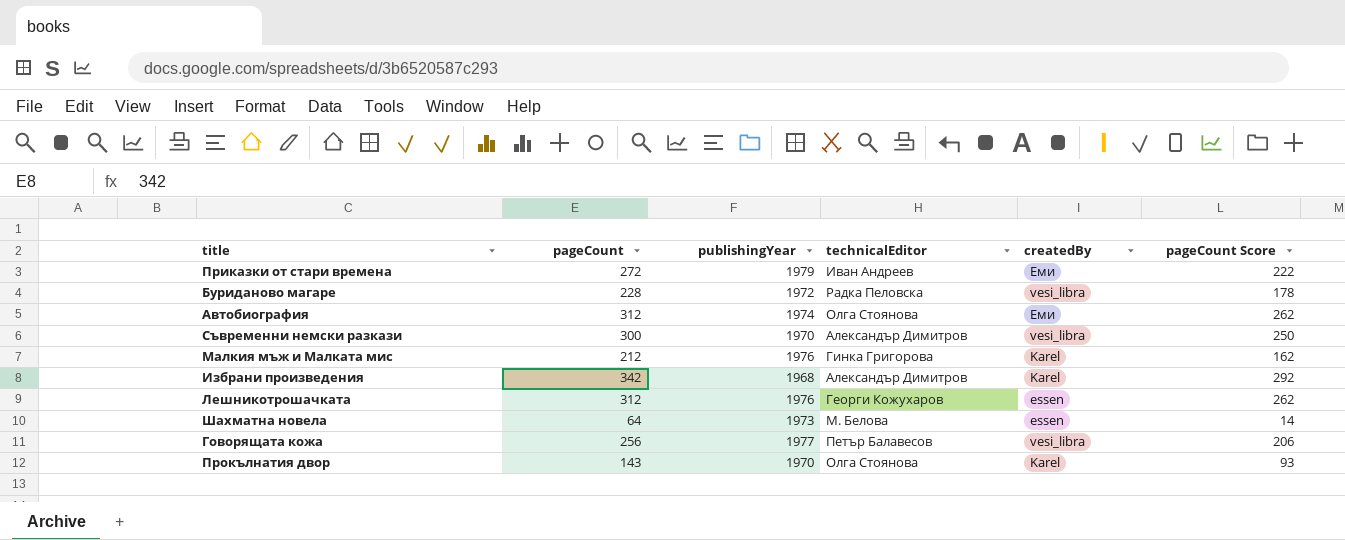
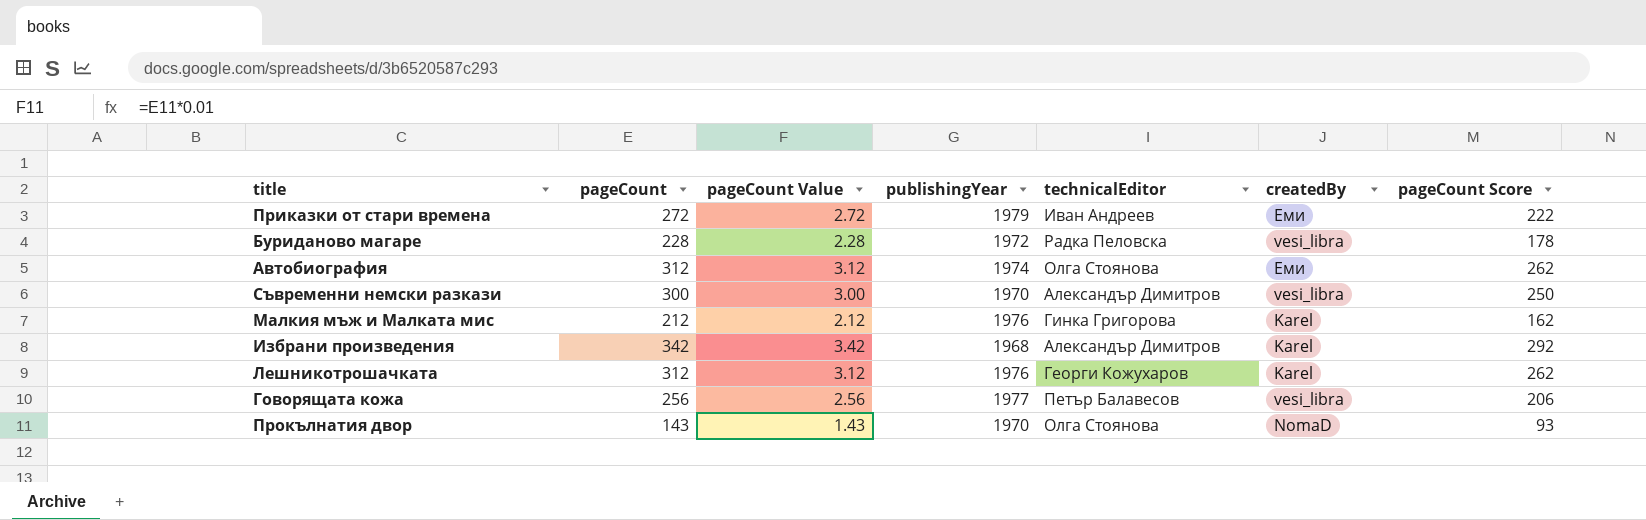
column pageCount Value | formula: none -> [pageCount] * 0.01
row Шахматна новела: 64 | 1973 | М. Белова | essen | 14 -> none
Лешникотрошачката | createdBy: essen -> Karel
Прокълнатия двор | createdBy: Karel -> NomaD

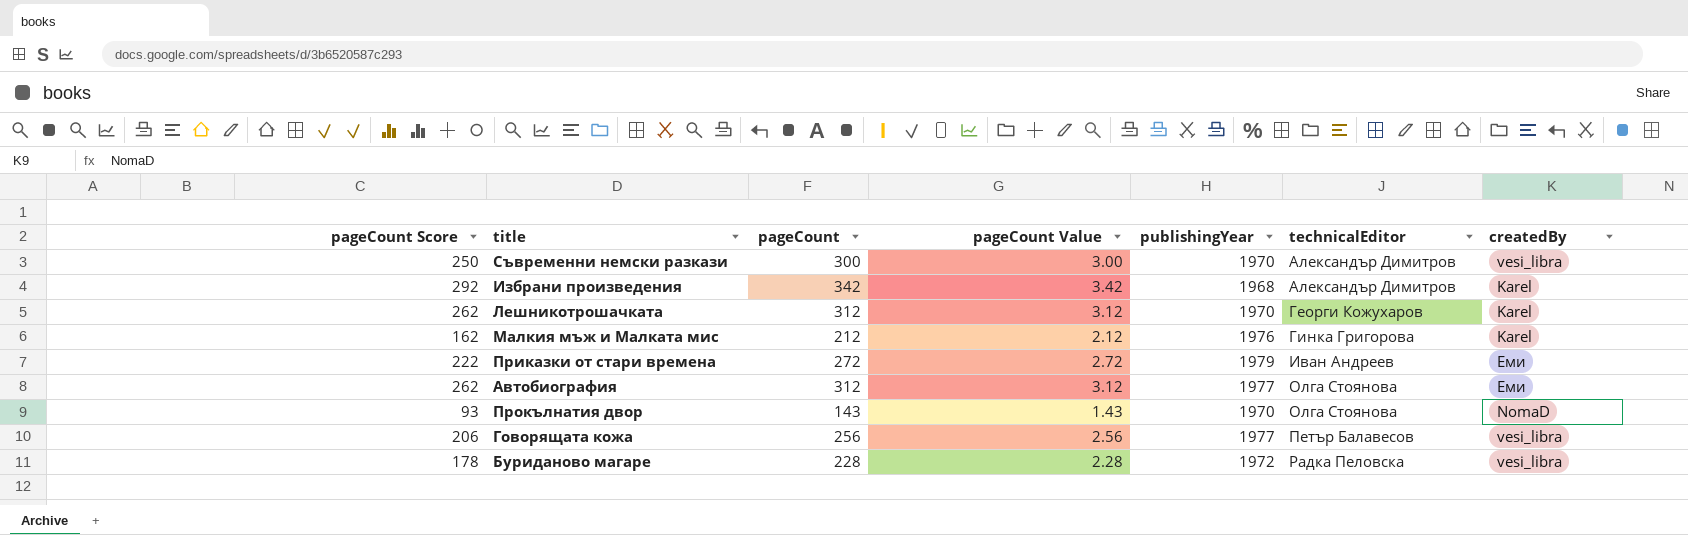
row order: none -> technicalEditor ascending
column pageCount Score | position: 7 -> 1
Лешникотрошачката | publishingYear: 1976 -> 1970
Автобиография | publishingYear: 1974 -> 1977

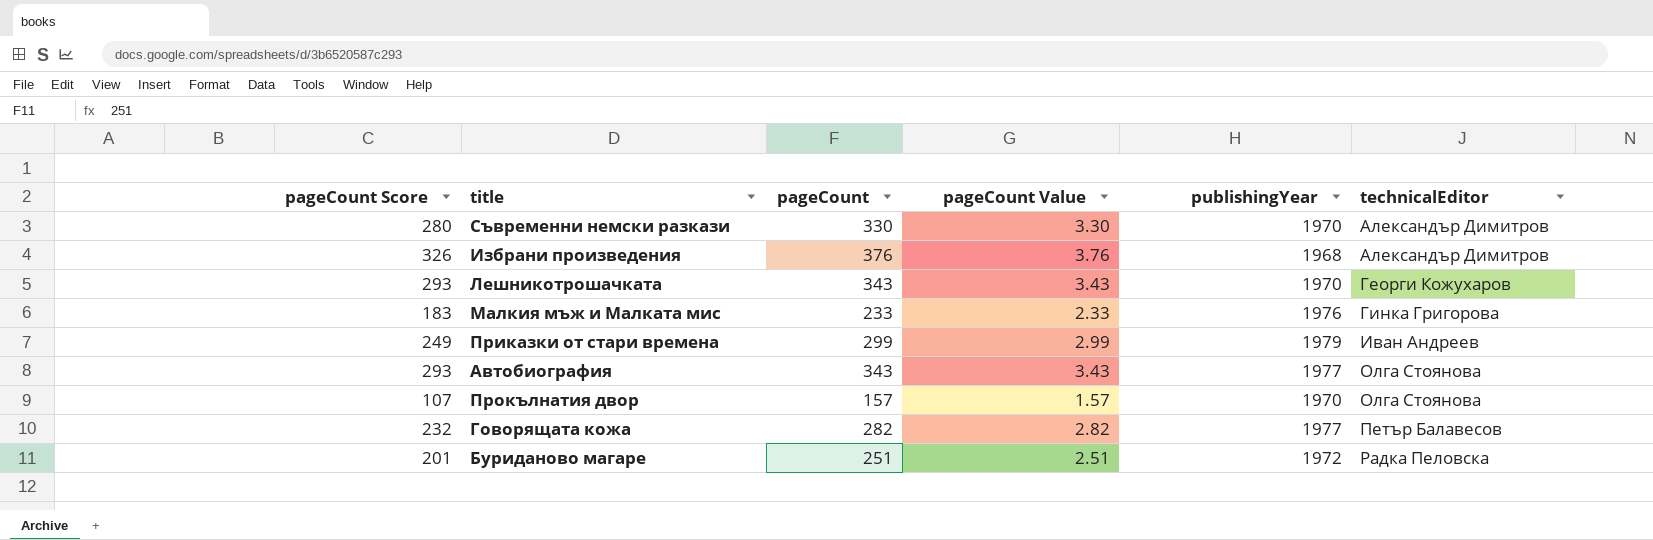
column createdBy | position: 7 -> none
Съвременни немски разкази | pageCount Score: 250 -> 280
Съвременни немски разкази | pageCount: 300 -> 330
Съвременни немски разкази | pageCount Value: 3.00 -> 3.30
Избрани произведения | pageCount Score: 292 -> 326
Избрани произведения | pageCount: 342 -> 376
Избрани произведения | pageCount Value: 3.42 -> 3.76
Лешникотрошачката | pageCount Score: 262 -> 293
Лешникотрошачката | pageCount: 312 -> 343
Лешникотрошачката | pageCount Value: 3.12 -> 3.43
Малкия мъж и Малката мис | pageCount Score: 162 -> 183
Малкия мъж и Малката мис | pageCount: 212 -> 233
Малкия мъж и Малката мис | pageCount Value: 2.12 -> 2.33
Приказки от стари времена | pageCount Score: 222 -> 249
Приказки от стари времена | pageCount: 272 -> 299
Приказки от стари времена | pageCount Value: 2.72 -> 2.99
Автобиография | pageCount Score: 262 -> 293
Автобиография | pageCount: 312 -> 343
Автобиография | pageCount Value: 3.12 -> 3.43
Прокълнатия двор | pageCount Score: 93 -> 107
Прокълнатия двор | pageCount: 143 -> 157
Прокълнатия двор | pageCount Value: 1.43 -> 1.57
Говорящата кожа | pageCount Score: 206 -> 232
Говорящата кожа | pageCount: 256 -> 282
Говорящата кожа | pageCount Value: 2.56 -> 2.82
Буриданово магаре | pageCount Score: 178 -> 201
Буриданово магаре | pageCount: 228 -> 251
Буриданово магаре | pageCount Value: 2.28 -> 2.51

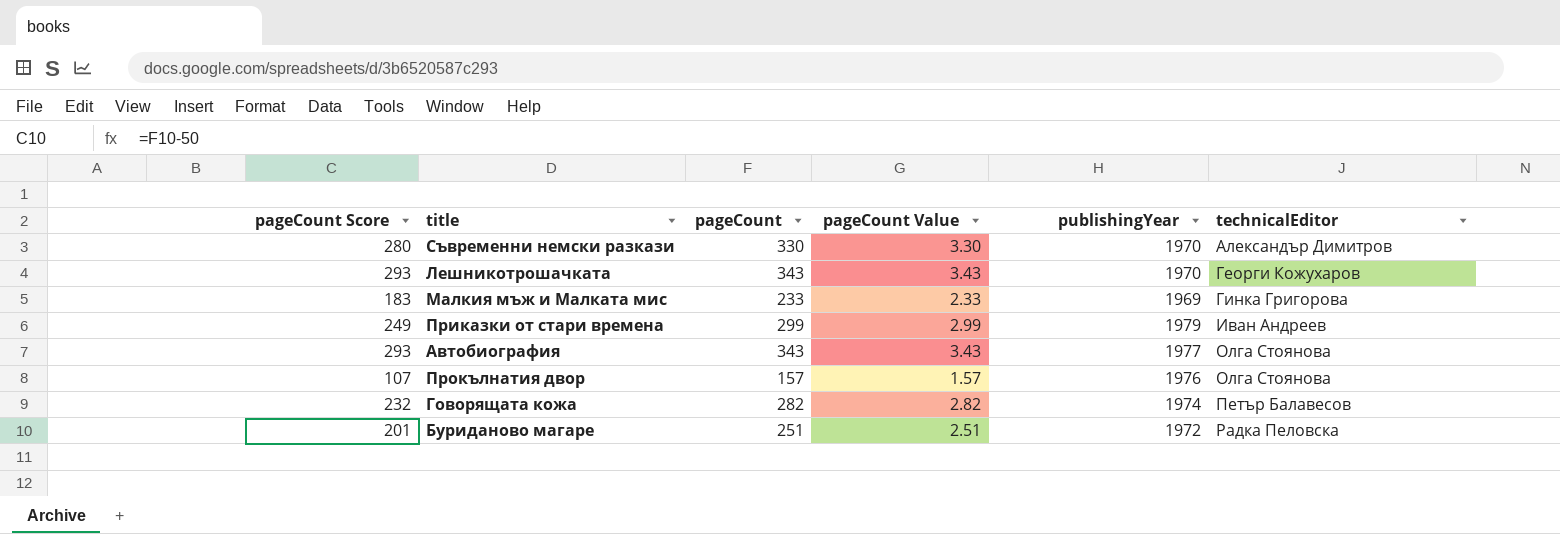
row Избрани произведения: 326 | 376 | 3.76 | 1968 | Александър Димитров -> none
Малкия мъж и Малката мис | publishingYear: 1976 -> 1969
Прокълнатия двор | publishingYear: 1970 -> 1976
Говорящата кожа | publishingYear: 1977 -> 1974

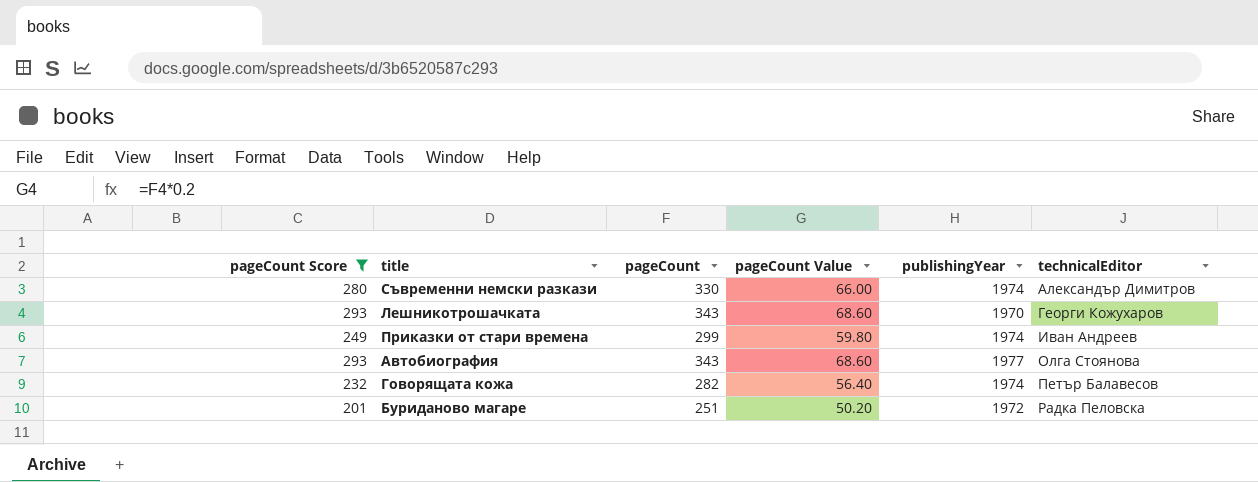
filter: none -> pageCount Score >= 201
column pageCount Value | formula: [pageCount] * 0.01 -> [pageCount] * 0.2
Съвременни немски разкази | publishingYear: 1970 -> 1974
Приказки от стари времена | publishingYear: 1979 -> 1974

